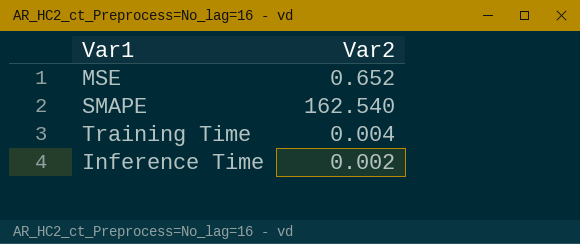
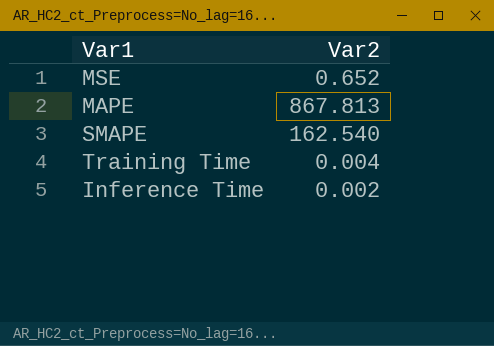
row MAPE: none -> 867.813

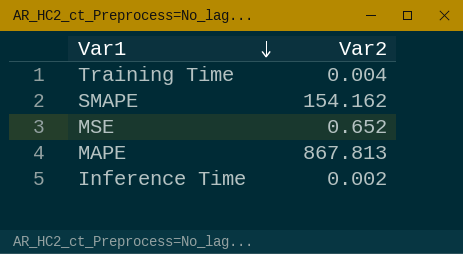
row order: none -> Var1 descending
SMAPE | Var2: 162.540 -> 154.162

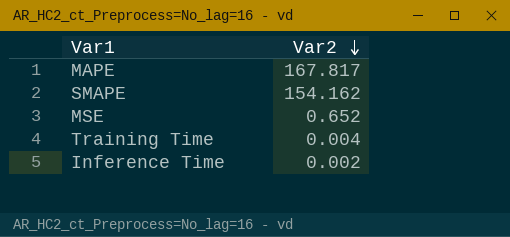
row order: Var1 descending -> Var2 descending
MAPE | Var2: 867.813 -> 167.817

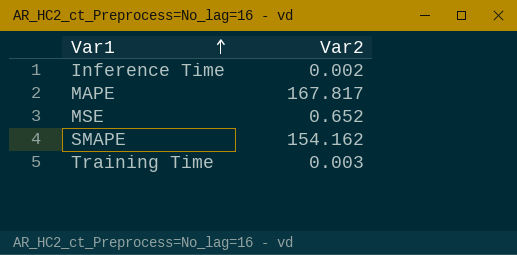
row order: Var2 descending -> Var1 ascending
Training Time | Var2: 0.004 -> 0.003

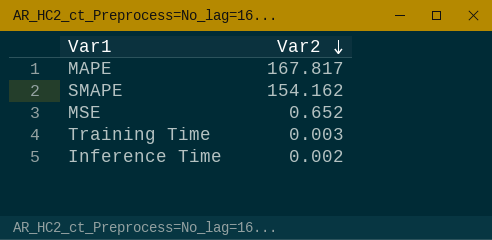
row order: Var1 ascending -> Var2 descending

